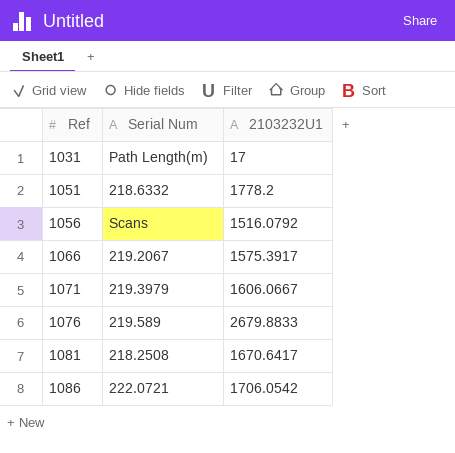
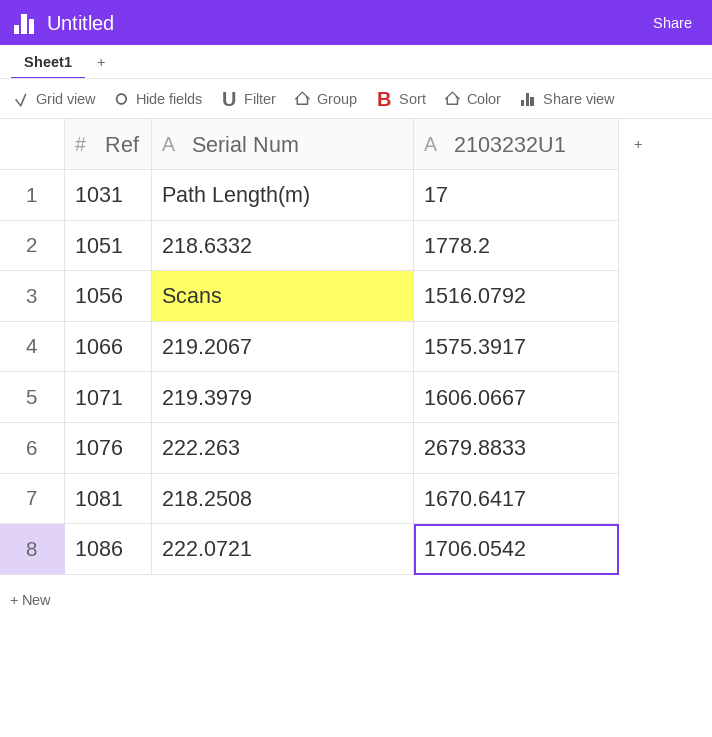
1076 | Serial Num: 219.589 -> 222.263

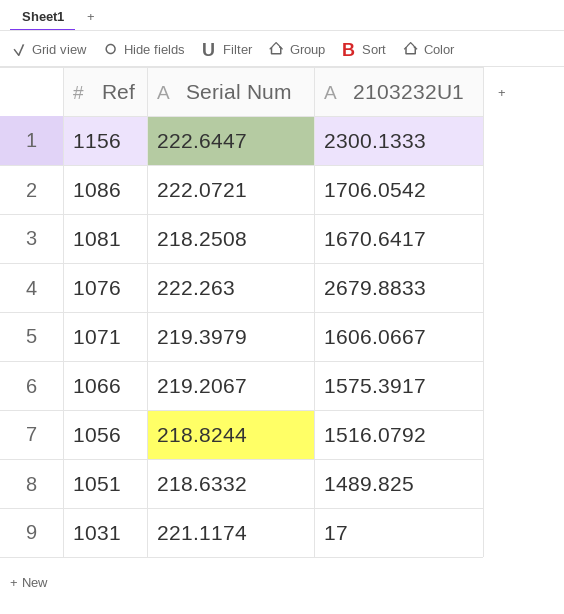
row order: Ref ascending -> Ref descending
row 1156: none -> 222.6447 | 2300.1333
1056 | Serial Num: Scans -> 218.8244
1051 | 2103232U1: 1778.2 -> 1489.825
1031 | Serial Num: Path Length(m) -> 221.1174

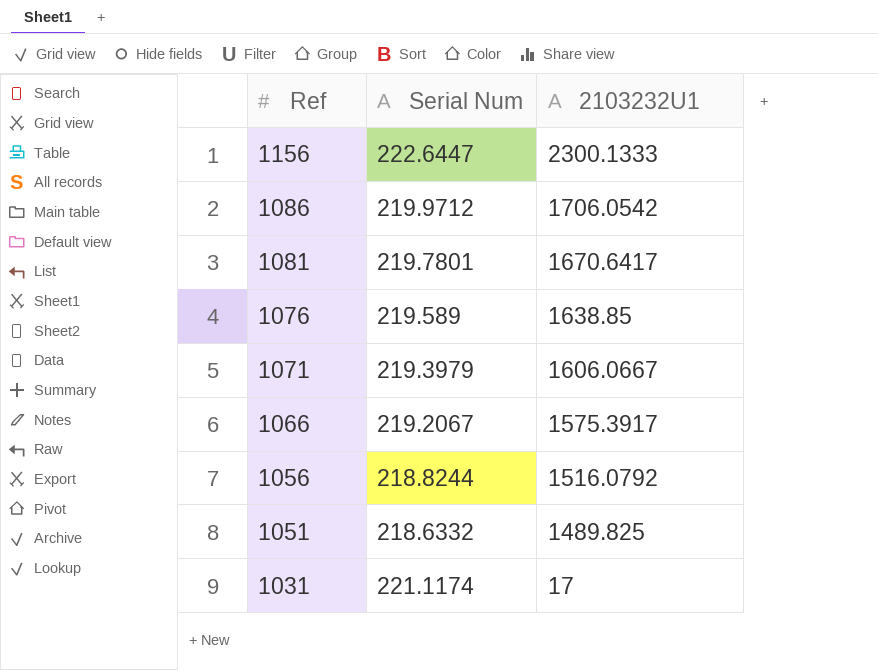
1086 | Serial Num: 222.0721 -> 219.9712
1081 | Serial Num: 218.2508 -> 219.7801
1076 | Serial Num: 222.263 -> 219.589
1076 | 2103232U1: 2679.8833 -> 1638.85

